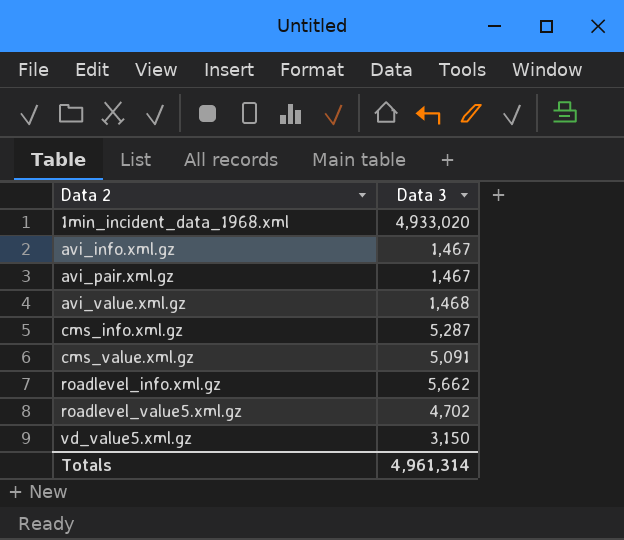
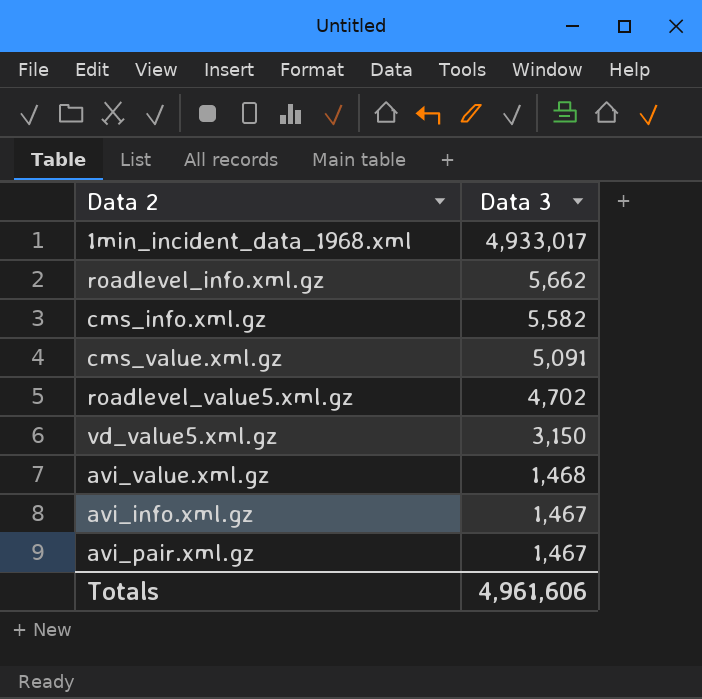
row order: Data 2 ascending -> Data 3 descending
1min_incident_data_1968.xml | Data 3: 4,933,020 -> 4,933,017
cms_info.xml.gz | Data 3: 5,287 -> 5,582
Totals | Data 3: 4,961,314 -> 4,961,606

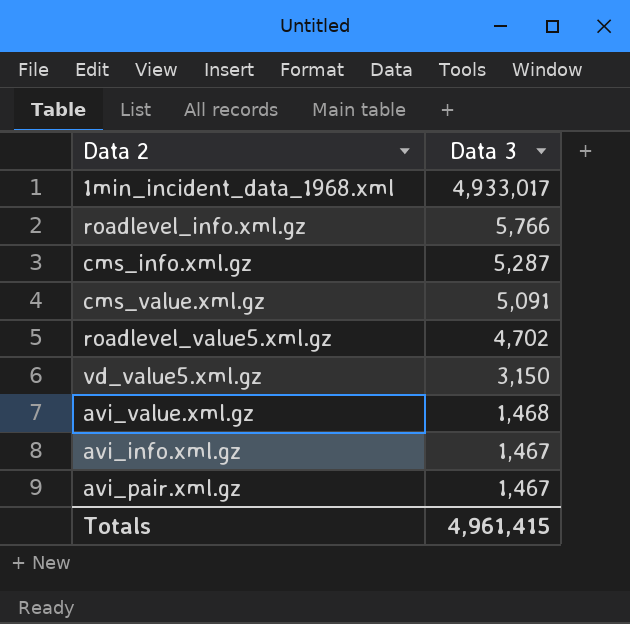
roadlevel_info.xml.gz | Data 3: 5,662 -> 5,766
cms_info.xml.gz | Data 3: 5,582 -> 5,287
Totals | Data 3: 4,961,606 -> 4,961,415

